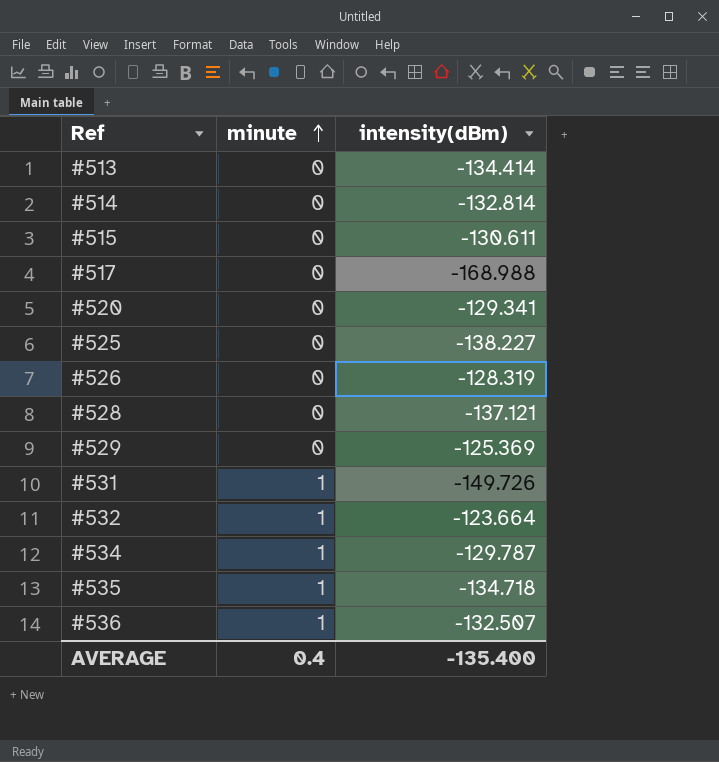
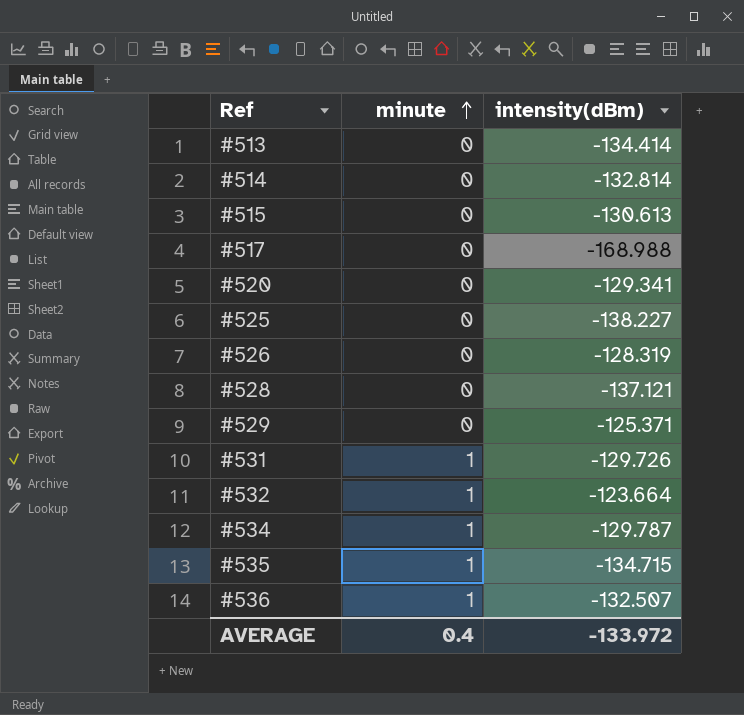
#515 | intensity(dBm): -130.611 -> -130.613
#529 | intensity(dBm): -125.369 -> -125.371
#531 | intensity(dBm): -149.726 -> -129.726
#535 | intensity(dBm): -134.718 -> -134.715
AVERAGE | intensity(dBm): -135.400 -> -133.972

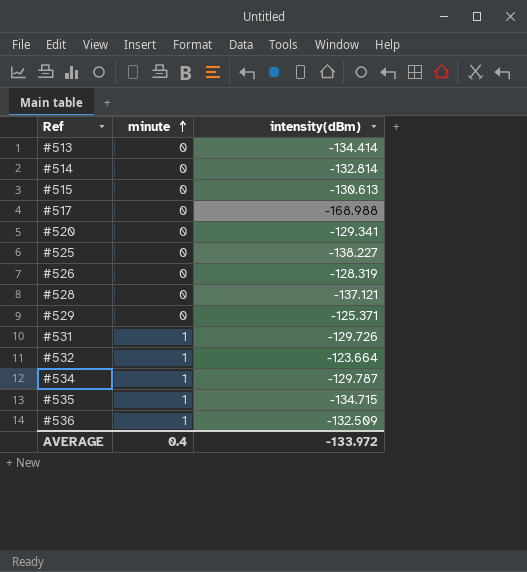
#536 | intensity(dBm): -132.507 -> -132.509

